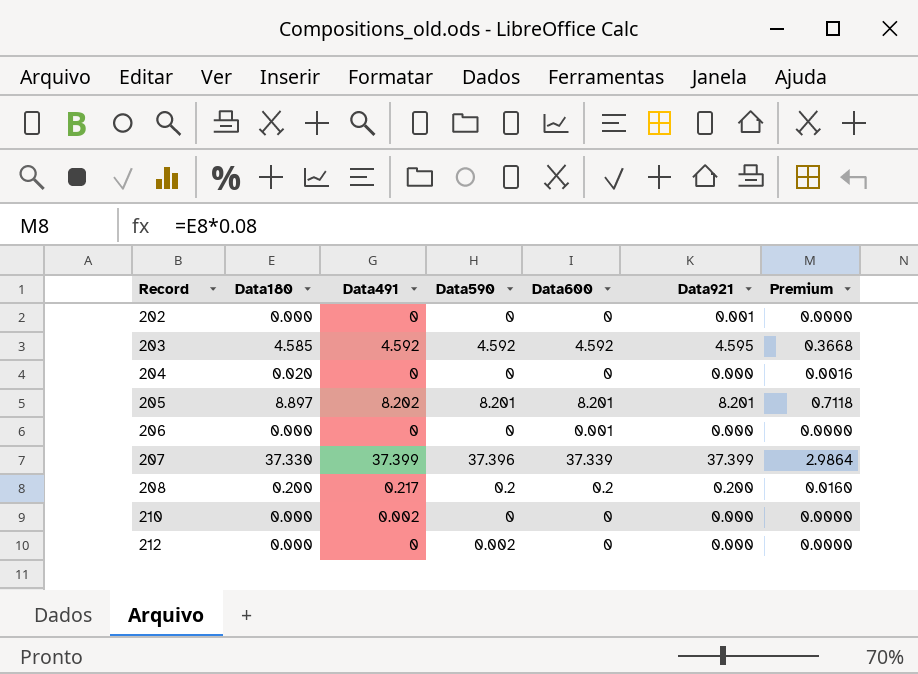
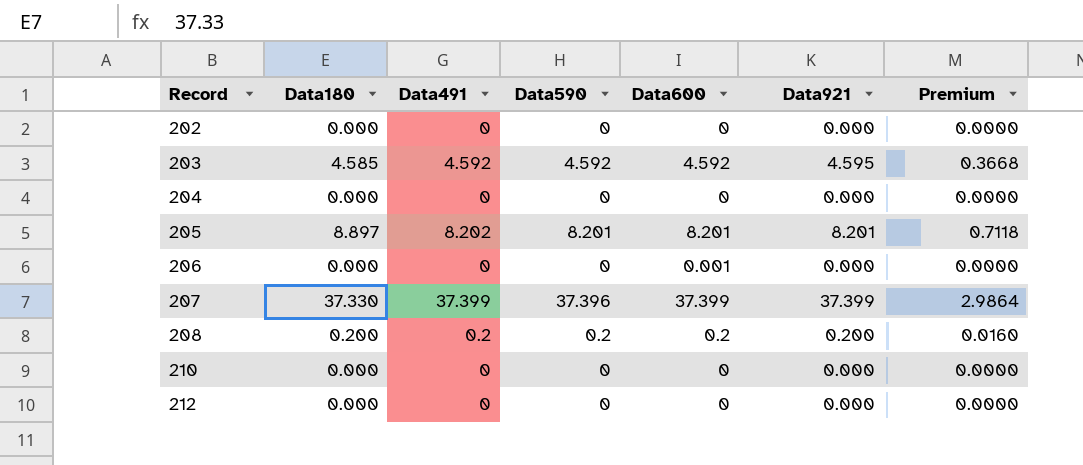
202 | Data921: 0.001 -> 0.000
204 | Data180: 0.020 -> 0.000
204 | Premium: 0.0016 -> 0.0000
207 | Data600: 37.339 -> 37.399
208 | Data491: 0.217 -> 0.2
210 | Data491: 0.002 -> 0
212 | Data590: 0.002 -> 0

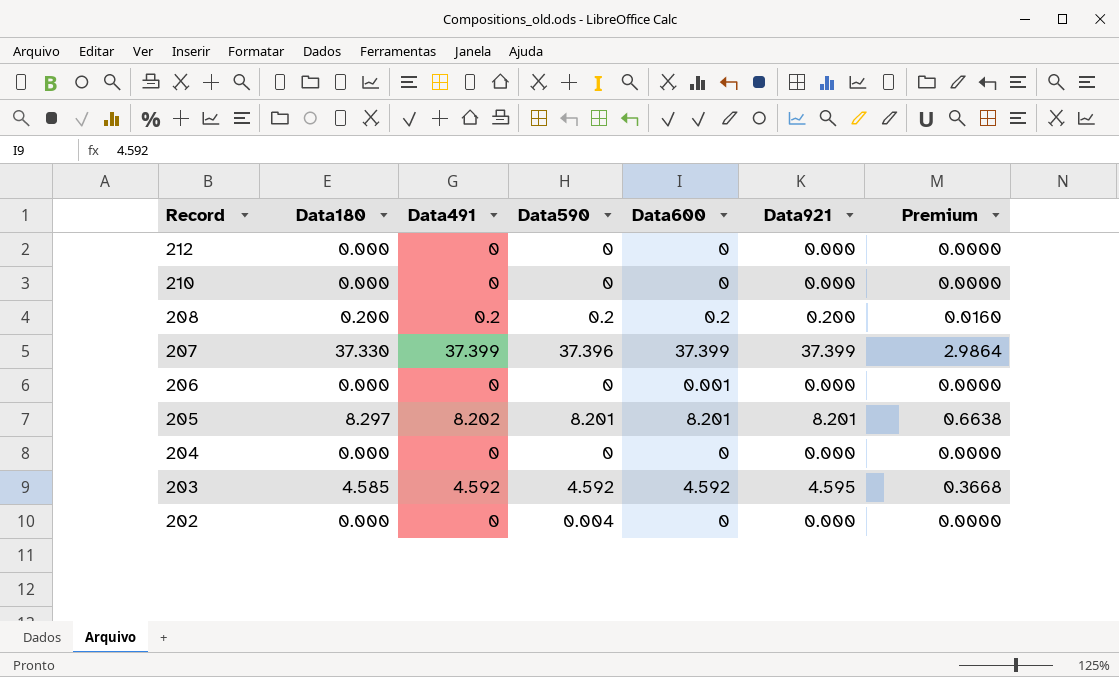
row order: Record ascending -> Record descending
205 | Data180: 8.897 -> 8.297
205 | Premium: 0.7118 -> 0.6638
202 | Data590: 0 -> 0.004

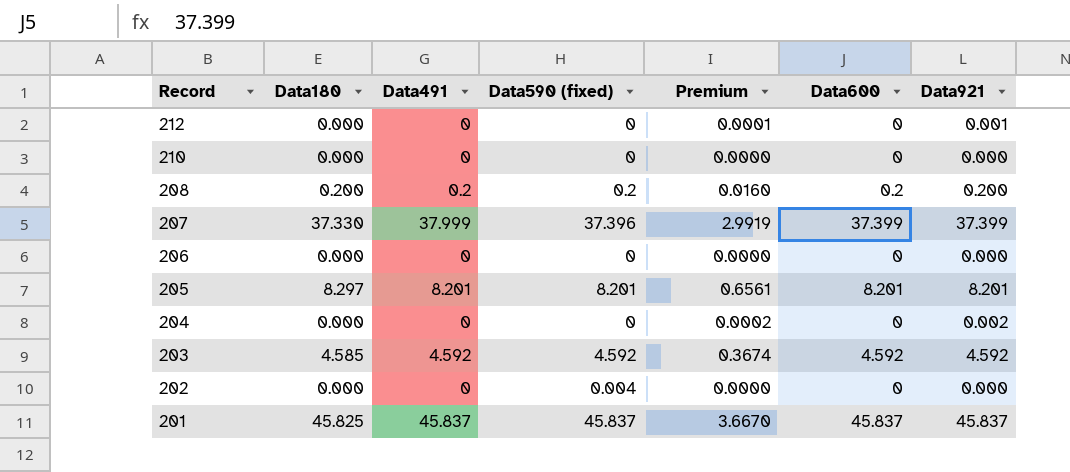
column name: Data590 -> Data590 (fixed)
column Premium | formula: [Data180] * 0.08 -> [Data921] * 0.08
column Premium | position: 7 -> 5
212 | Data921: 0.000 -> 0.001
207 | Data491: 37.399 -> 37.999
206 | Data600: 0.001 -> 0
205 | Data491: 8.202 -> 8.201
204 | Data921: 0.000 -> 0.002
203 | Data921: 4.595 -> 4.592
row 201: none -> 45.825 | 45.837 | 45.837 | 3.6670 | 45.837 | 45.837

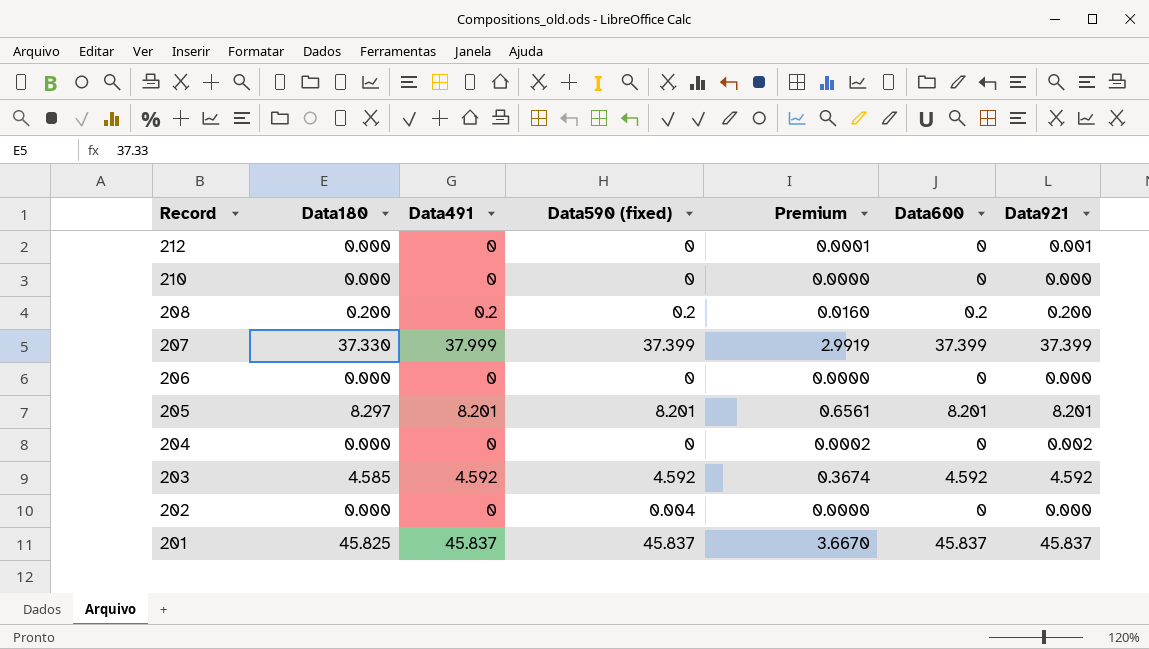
207 | Data590 (fixed): 37.396 -> 37.399

